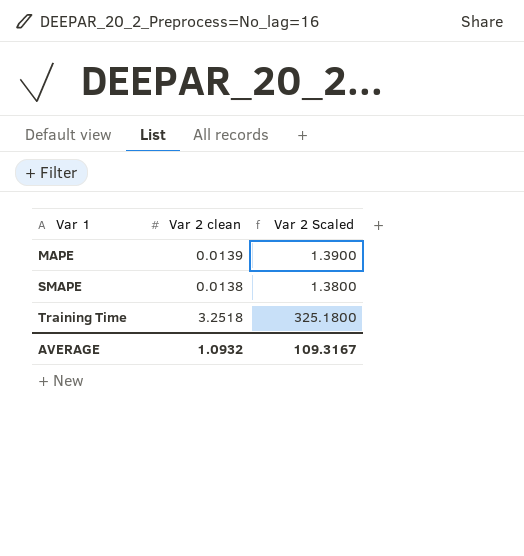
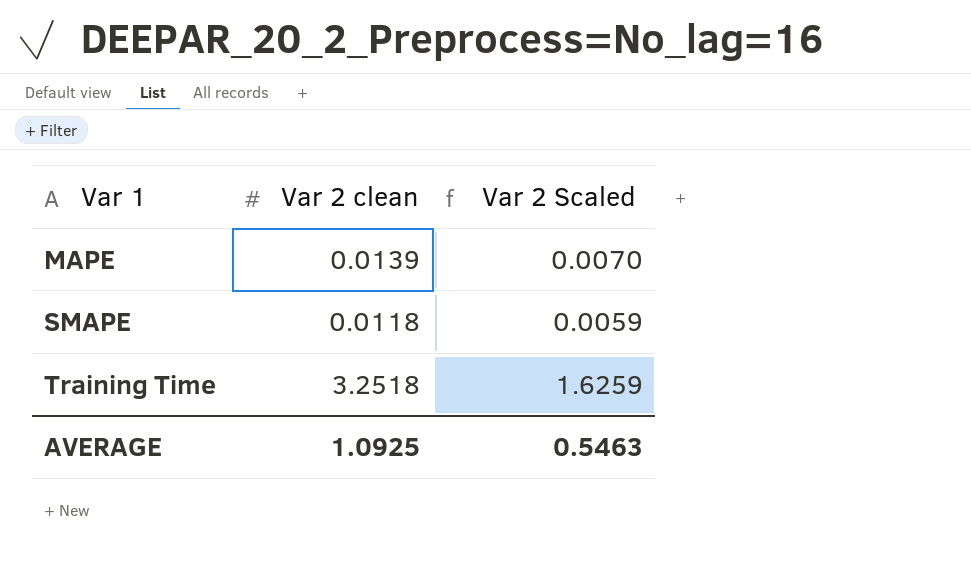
column Var 2 Scaled | formula: [Var 2 clean] * 100 -> [Var 2 clean] * 0.5
SMAPE | Var 2 clean: 0.0138 -> 0.0118
AVERAGE | Var 2 clean: 1.0932 -> 1.0925
AVERAGE | Var 2 Scaled: 109.3167 -> 0.5463

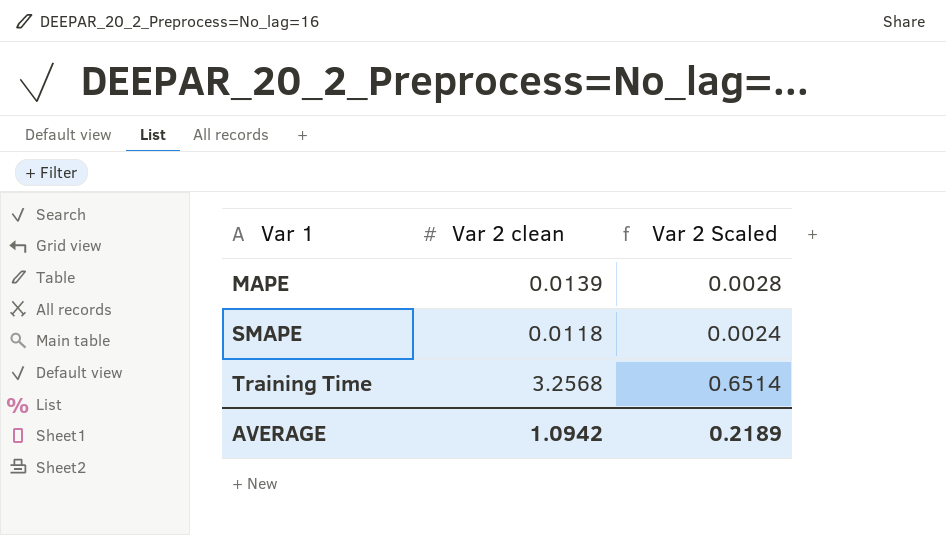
column Var 2 Scaled | formula: [Var 2 clean] * 0.5 -> [Var 2 clean] * 0.2
Training Time | Var 2 clean: 3.2518 -> 3.2568
AVERAGE | Var 2 clean: 1.0925 -> 1.0942
AVERAGE | Var 2 Scaled: 0.5463 -> 0.2189

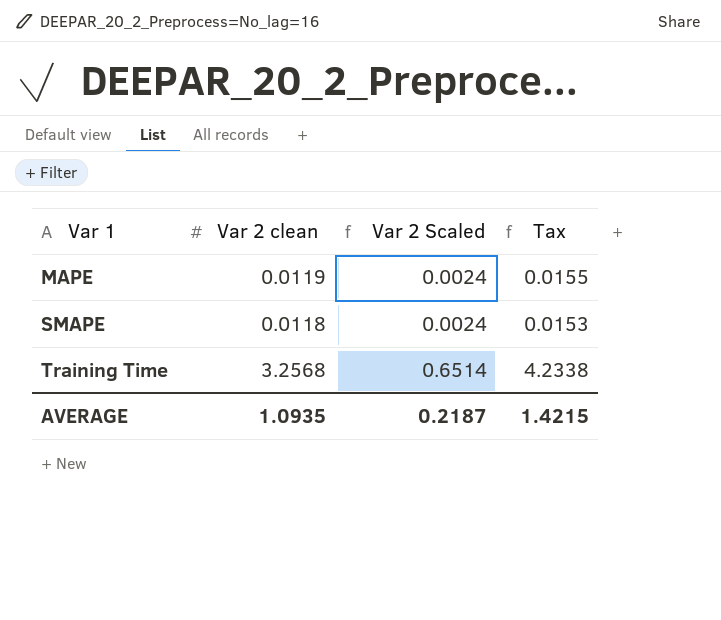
column Tax | formula: none -> [Var 2 clean] * 1.3
MAPE | Var 2 clean: 0.0139 -> 0.0119
MAPE | Var 2 Scaled: 0.0028 -> 0.0024
AVERAGE | Var 2 clean: 1.0942 -> 1.0935
AVERAGE | Var 2 Scaled: 0.2189 -> 0.2187

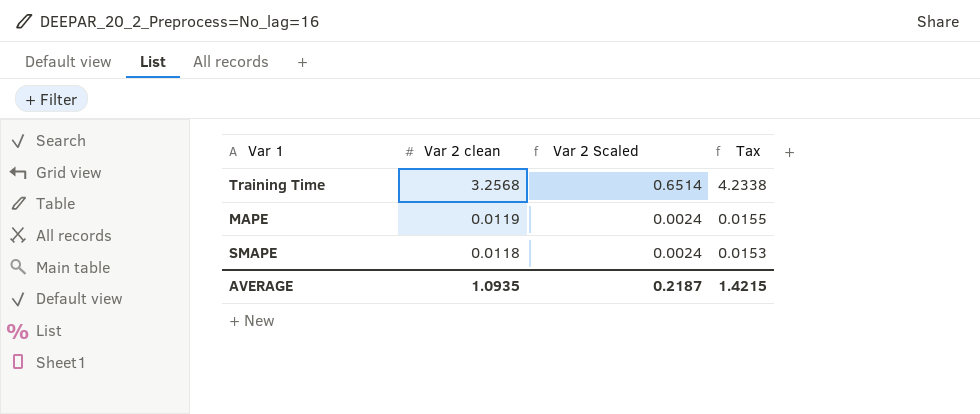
row order: Var 1 ascending -> Var 2 clean descending

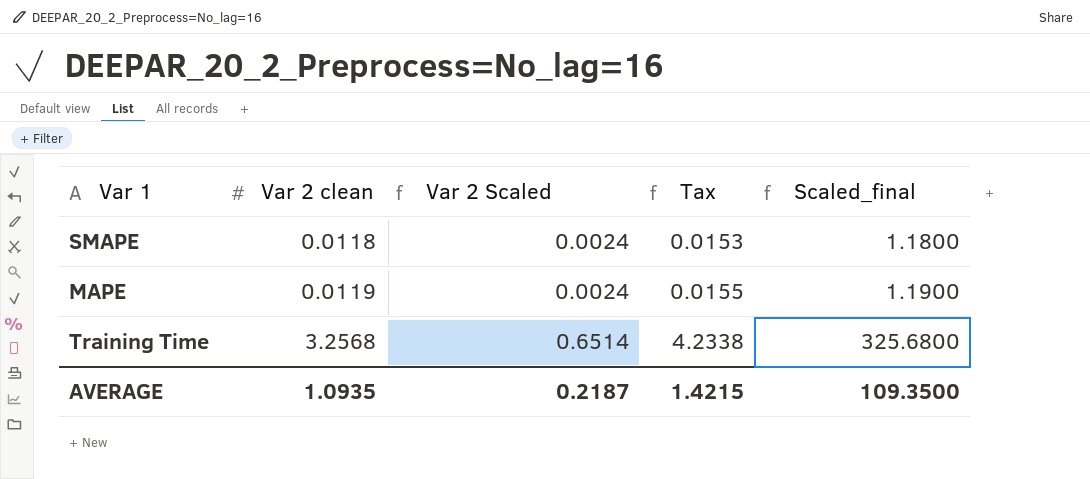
row order: Var 2 clean descending -> Var 2 clean ascending
column Scaled_final | formula: none -> [Var 2 clean] * 100

